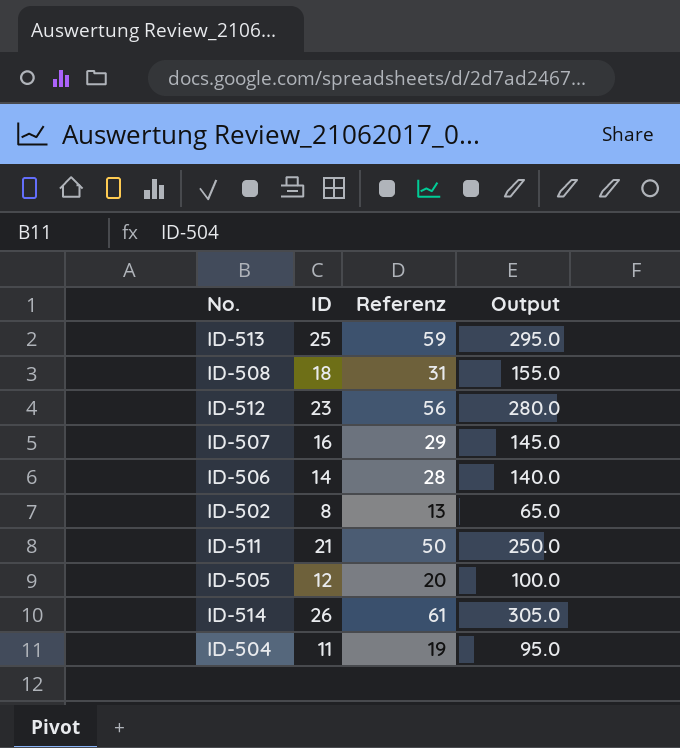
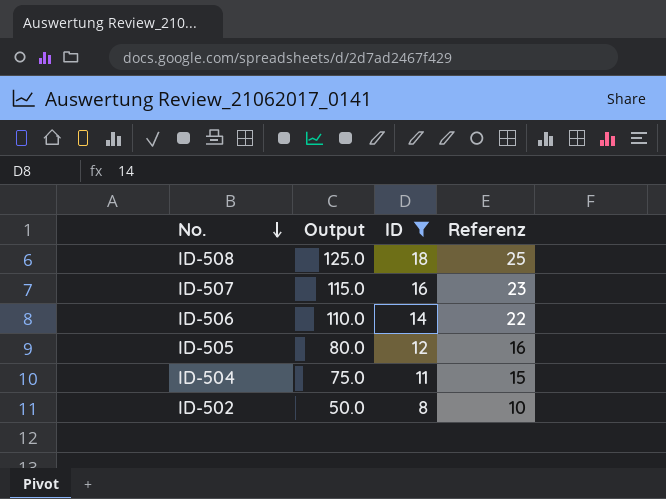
filter: none -> ID <= 18
row order: none -> No. descending
column Output | position: 4 -> 2
ID-508 | Output: 155.0 -> 125.0
ID-508 | Referenz: 31 -> 25
ID-507 | Output: 145.0 -> 115.0
ID-507 | Referenz: 29 -> 23
ID-506 | Output: 140.0 -> 110.0
ID-506 | Referenz: 28 -> 22
ID-505 | Output: 100.0 -> 80.0
ID-505 | Referenz: 20 -> 16
ID-504 | Output: 95.0 -> 75.0
ID-504 | Referenz: 19 -> 15
ID-502 | Output: 65.0 -> 50.0
ID-502 | Referenz: 13 -> 10

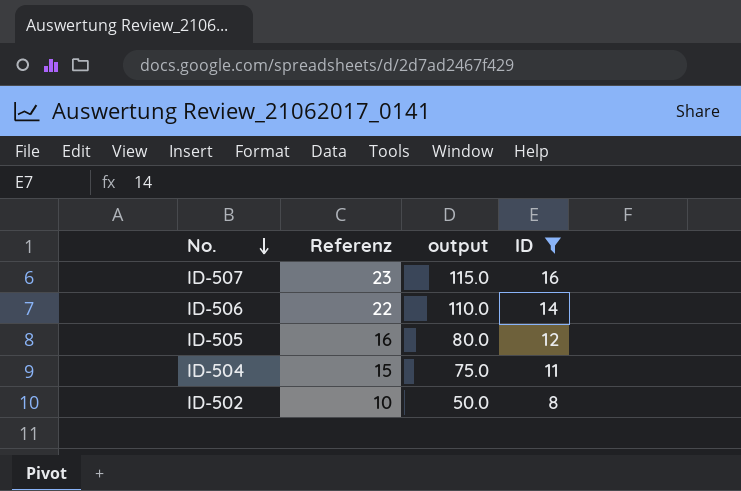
column Referenz | position: 4 -> 2
column name: Output -> output
row ID-508: 125.0 | 18 | 25 -> none

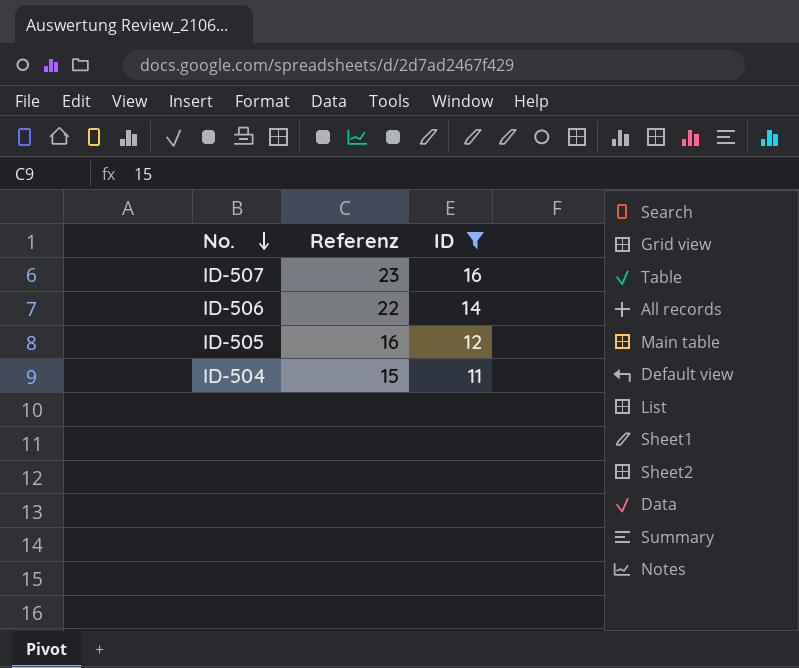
column output | formula: [Referenz] * 5 -> none
row ID-502: 10 | 50.0 | 8 -> none

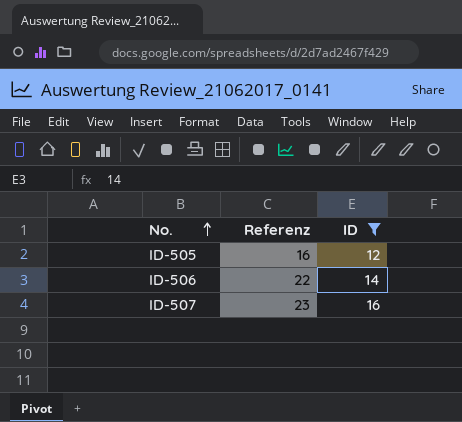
row order: No. descending -> No. ascending
row ID-504: 15 | 11 -> none

